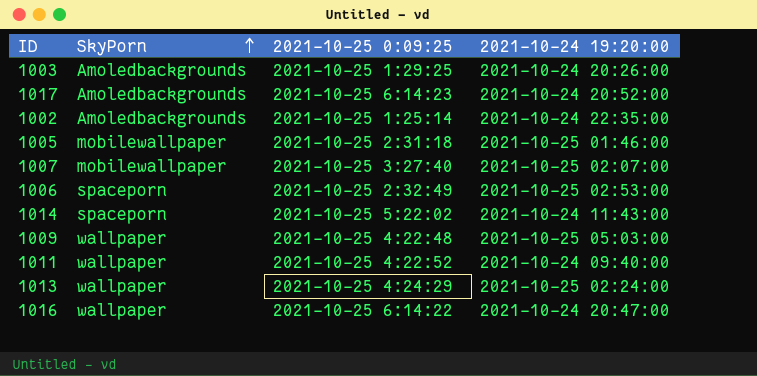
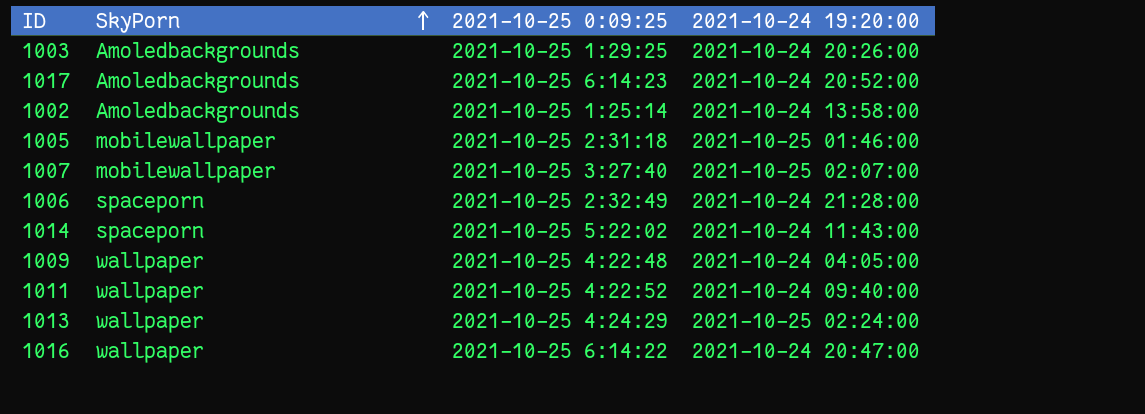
1002 | 2021-10-24 19:20:00: 2021-10-24 22:35:00 -> 2021-10-24 13:58:00
1006 | 2021-10-24 19:20:00: 2021-10-25 02:53:00 -> 2021-10-24 21:28:00
1009 | 2021-10-24 19:20:00: 2021-10-25 05:03:00 -> 2021-10-24 04:05:00

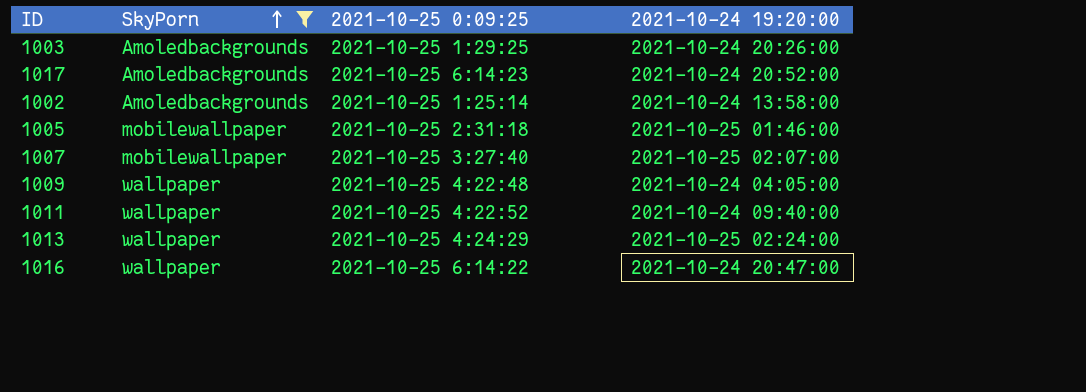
filter: none -> SkyPorn != spaceporn

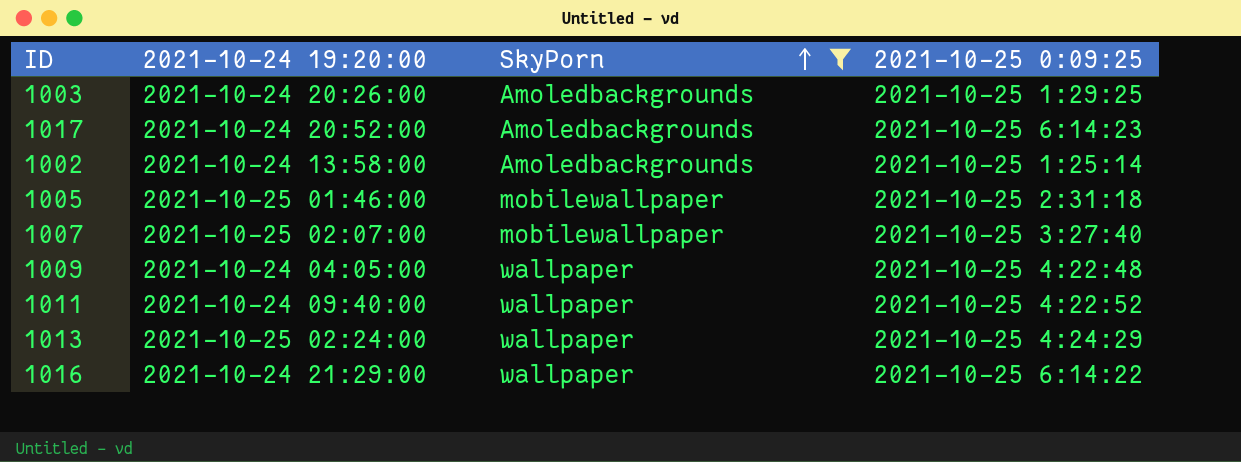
column 2021-10-24 19:20:00 | position: 4 -> 2
1016 | 2021-10-24 19:20:00: 2021-10-24 20:47:00 -> 2021-10-24 21:29:00

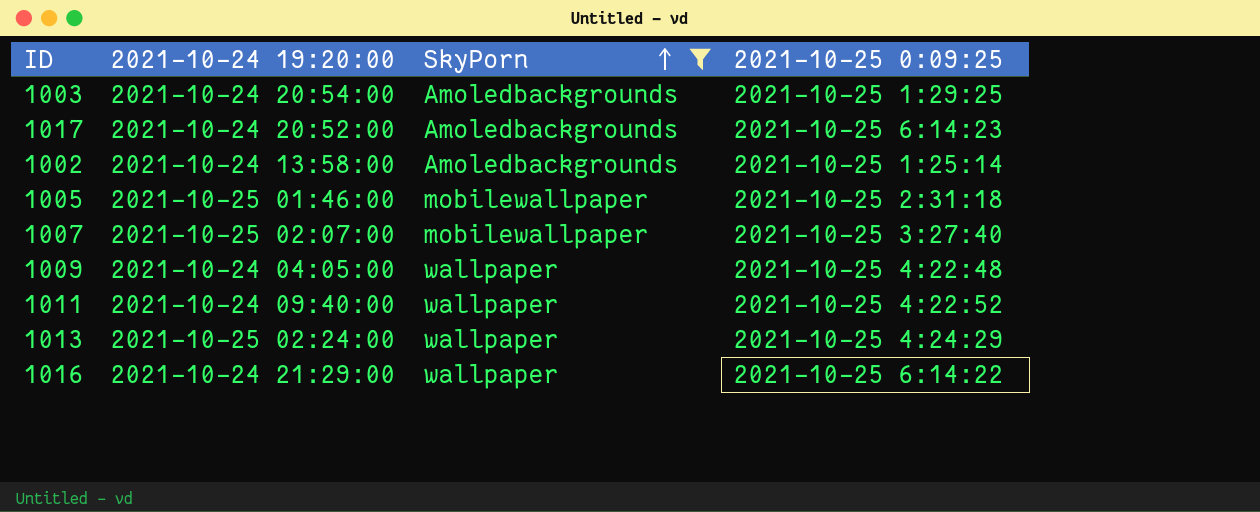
1003 | 2021-10-24 19:20:00: 2021-10-24 20:26:00 -> 2021-10-24 20:54:00

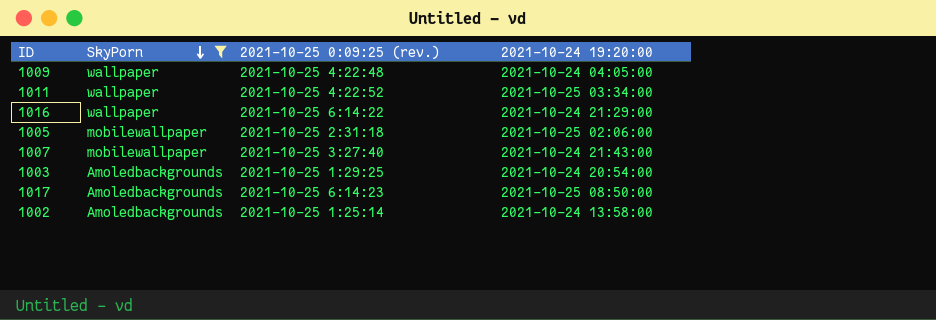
row order: SkyPorn ascending -> SkyPorn descending
column name: 2021-10-25 0:09:25 -> 2021-10-25 0:09:25 (rev.)
column 2021-10-24 19:20:00 | position: 2 -> 4
row 1013: 2021-10-25 02:24:00 | wallpaper | 2021-10-25 4:24:29 -> none
1011 | 2021-10-24 19:20:00: 2021-10-24 09:40:00 -> 2021-10-25 03:34:00
1005 | 2021-10-24 19:20:00: 2021-10-25 01:46:00 -> 2021-10-25 02:06:00
1007 | 2021-10-24 19:20:00: 2021-10-25 02:07:00 -> 2021-10-24 21:43:00
1017 | 2021-10-24 19:20:00: 2021-10-24 20:52:00 -> 2021-10-25 08:50:00

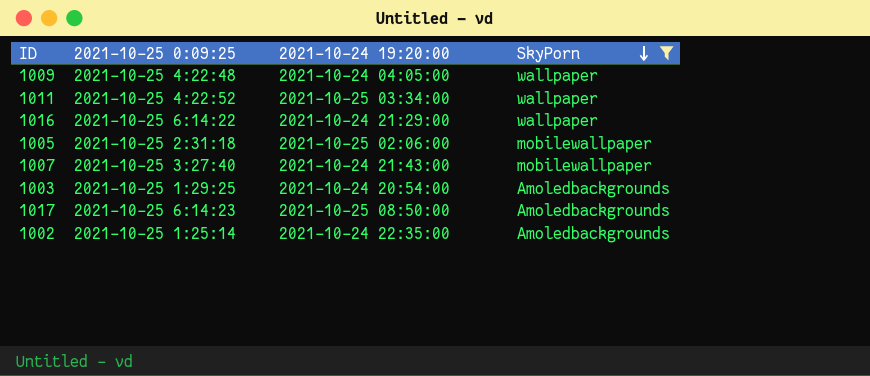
column name: 2021-10-25 0:09:25 (rev.) -> 2021-10-25 0:09:25
column SkyPorn | position: 2 -> 4
1002 | 2021-10-24 19:20:00: 2021-10-24 13:58:00 -> 2021-10-24 22:35:00

